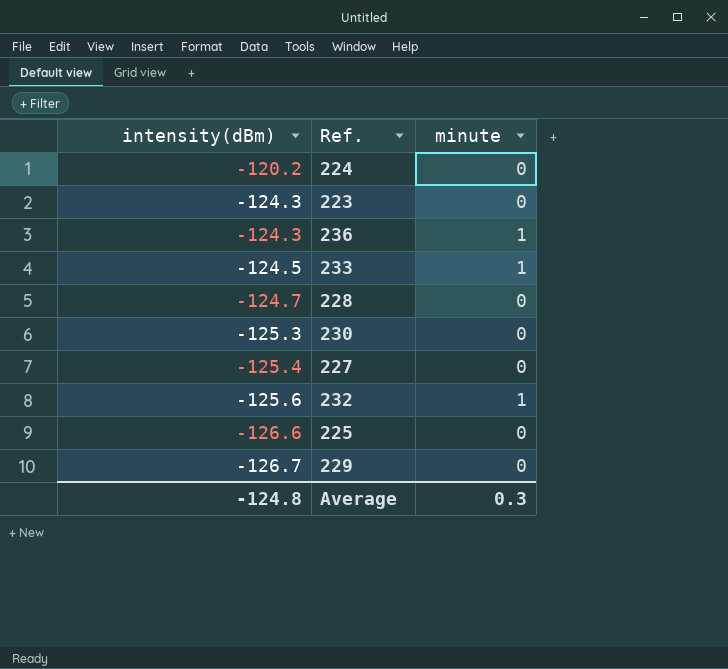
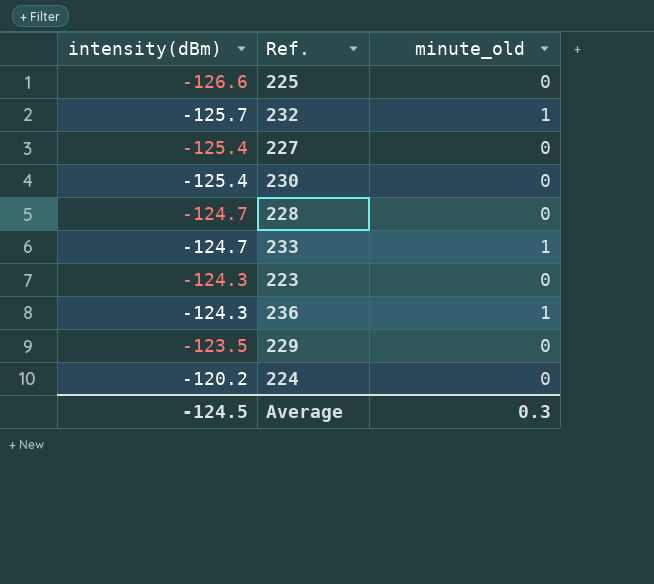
row order: intensity(dBm) descending -> intensity(dBm) ascending
column name: minute -> minute_old
232 | intensity(dBm): -125.6 -> -125.7
230 | intensity(dBm): -125.3 -> -125.4
233 | intensity(dBm): -124.5 -> -124.7
229 | intensity(dBm): -126.7 -> -123.5
Average | intensity(dBm): -124.8 -> -124.5

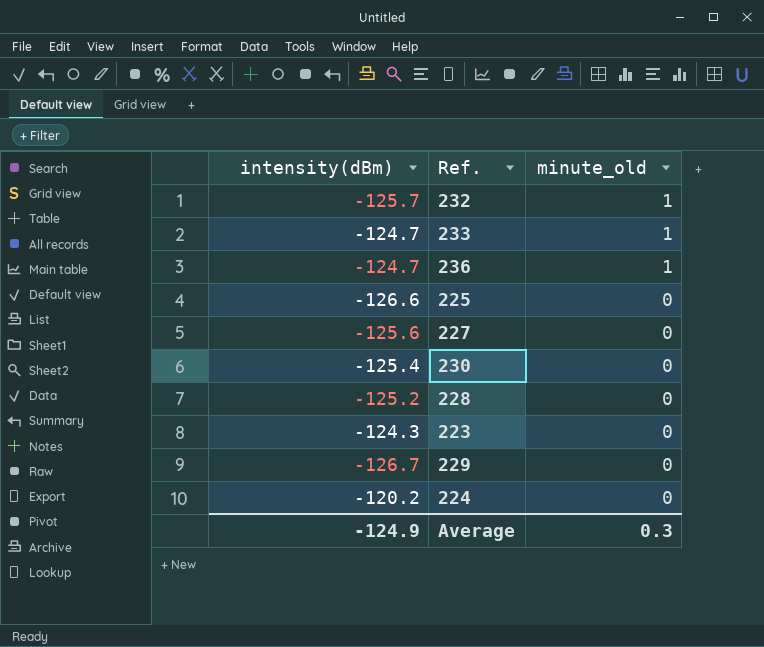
row order: intensity(dBm) ascending -> minute_old descending
236 | intensity(dBm): -124.3 -> -124.7
227 | intensity(dBm): -125.4 -> -125.6
228 | intensity(dBm): -124.7 -> -125.2
229 | intensity(dBm): -123.5 -> -126.7
Average | intensity(dBm): -124.5 -> -124.9

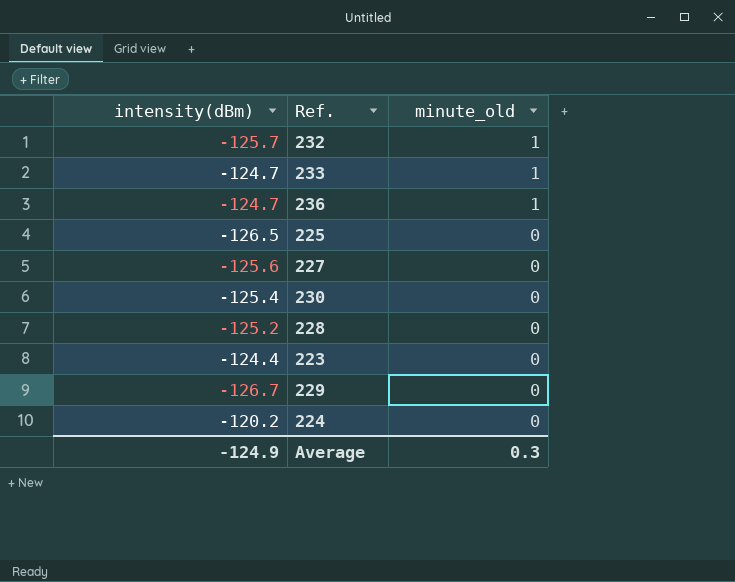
225 | intensity(dBm): -126.6 -> -126.5
223 | intensity(dBm): -124.3 -> -124.4

